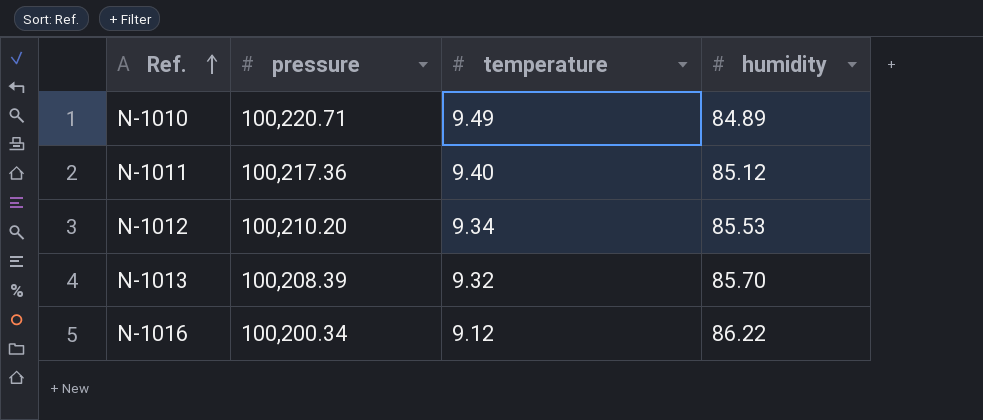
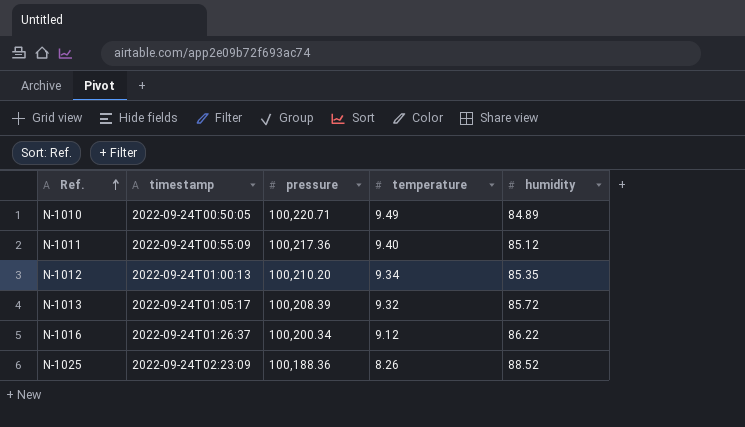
column timestamp | position: none -> 2
N-1012 | humidity: 85.53 -> 85.35
N-1013 | humidity: 85.70 -> 85.72
row N-1025: none -> 2022-09-24T02:23:09 | 100,188.36 | 8.26 | 88.52

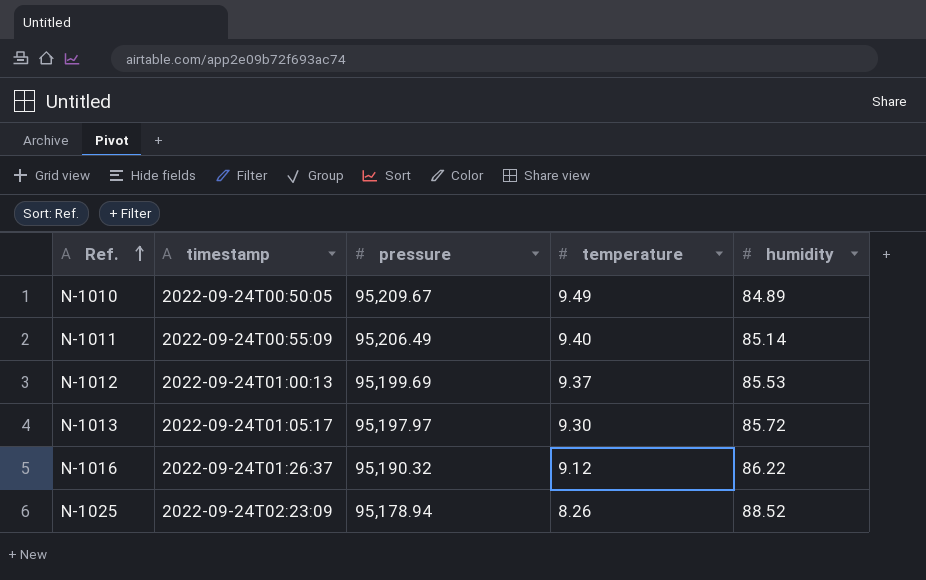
N-1010 | pressure: 100,220.71 -> 95,209.67
N-1011 | pressure: 100,217.36 -> 95,206.49
N-1011 | humidity: 85.12 -> 85.14
N-1012 | pressure: 100,210.20 -> 95,199.69
N-1012 | temperature: 9.34 -> 9.37
N-1012 | humidity: 85.35 -> 85.53
N-1013 | pressure: 100,208.39 -> 95,197.97
N-1013 | temperature: 9.32 -> 9.30
N-1016 | pressure: 100,200.34 -> 95,190.32
N-1025 | pressure: 100,188.36 -> 95,178.94

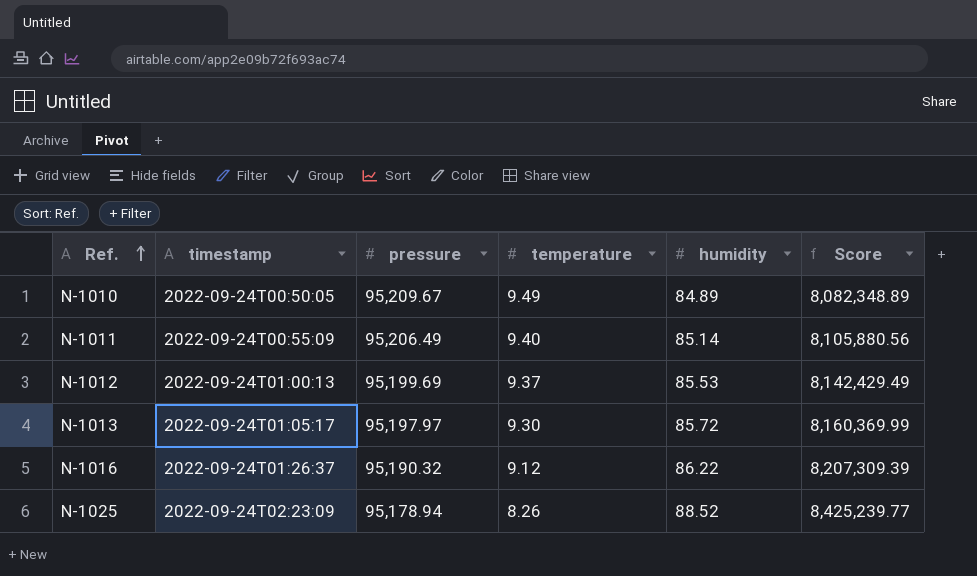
column Score | formula: none -> [pressure] * [humidity]

